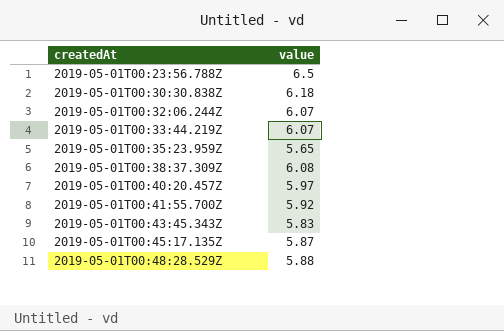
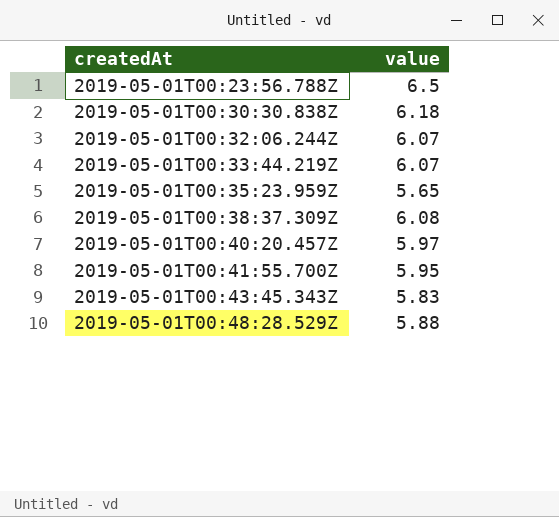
row 2019-05-01T00:45:17.135Z: 5.87 -> none
2019-05-01T00:41:55.700Z | value: 5.92 -> 5.95

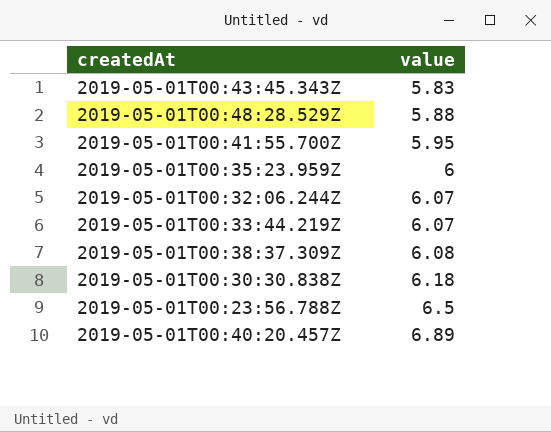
row order: createdAt ascending -> value ascending
2019-05-01T00:35:23.959Z | value: 5.65 -> 6
2019-05-01T00:40:20.457Z | value: 5.97 -> 6.89

